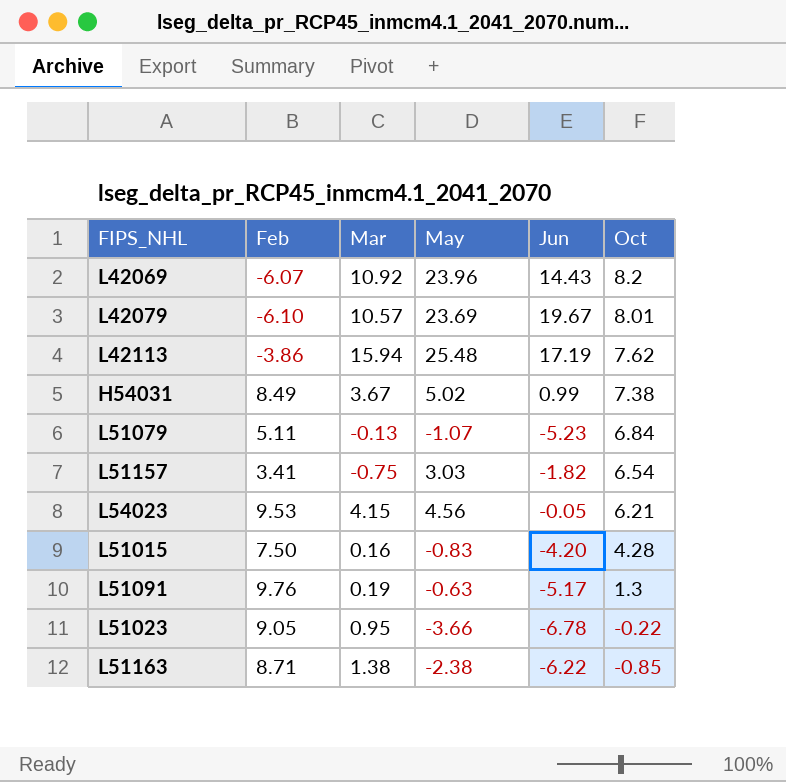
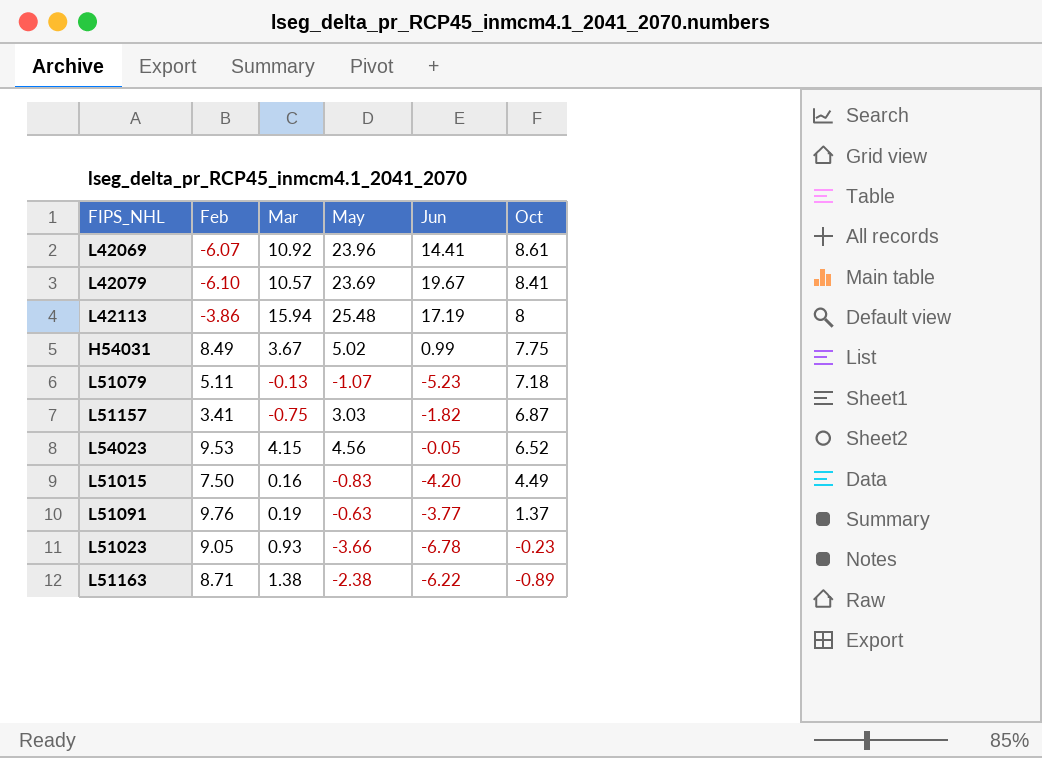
L42069 | Jun: 14.43 -> 14.41
L42069 | Oct: 8.2 -> 8.61
L42079 | Oct: 8.01 -> 8.41
L42113 | Oct: 7.62 -> 8
H54031 | Oct: 7.38 -> 7.75
L51079 | Oct: 6.84 -> 7.18
L51157 | Oct: 6.54 -> 6.87
L54023 | Oct: 6.21 -> 6.52
L51015 | Oct: 4.28 -> 4.49
L51091 | Jun: -5.17 -> -3.77
L51091 | Oct: 1.3 -> 1.37
L51023 | Mar: 0.95 -> 0.93
L51023 | Oct: -0.22 -> -0.23
L51163 | Oct: -0.85 -> -0.89

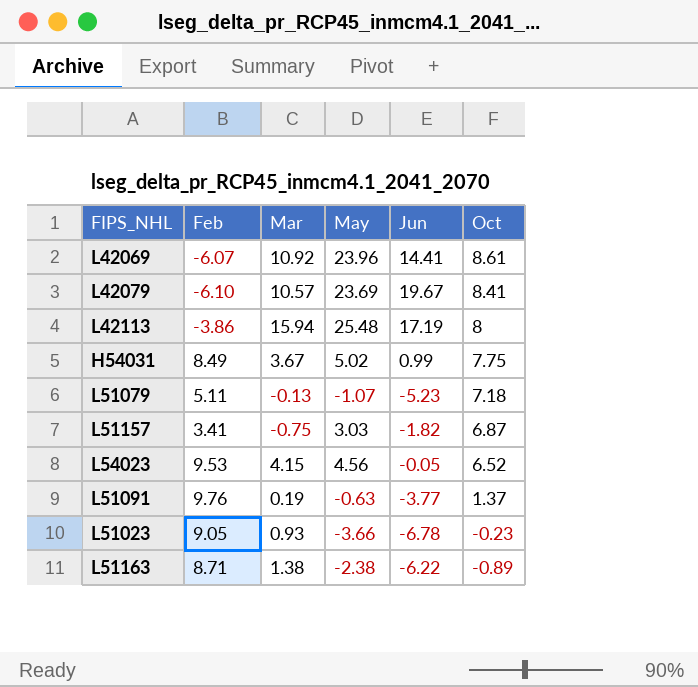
row L51015: 7.50 | 0.16 | -0.83 | -4.20 | 4.49 -> none

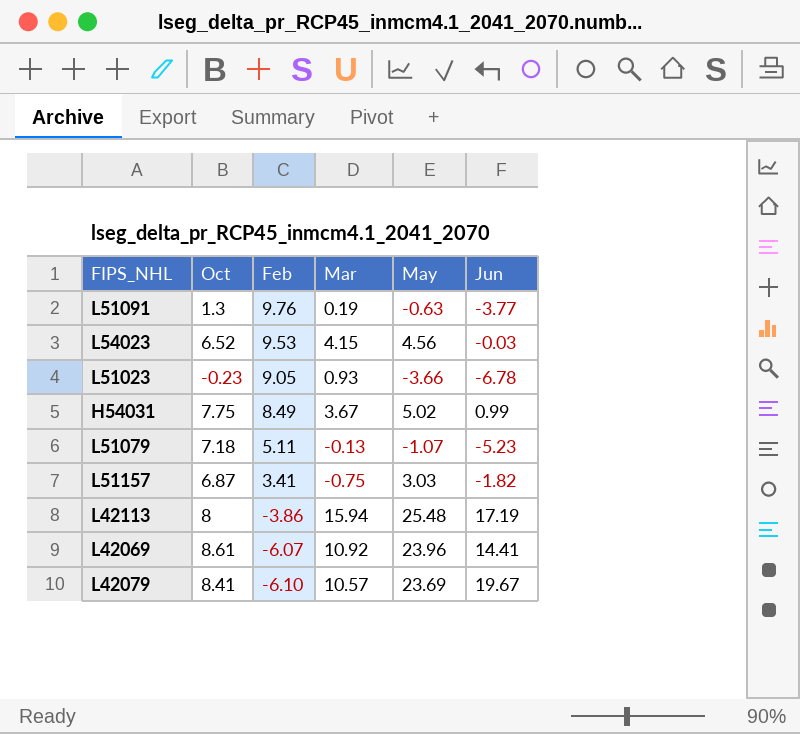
row order: Oct descending -> Feb descending
column Oct | position: 6 -> 2
row L51163: 8.71 | 1.38 | -2.38 | -6.22 | -0.89 -> none
L51091 | Oct: 1.37 -> 1.3
L54023 | Jun: -0.05 -> -0.03

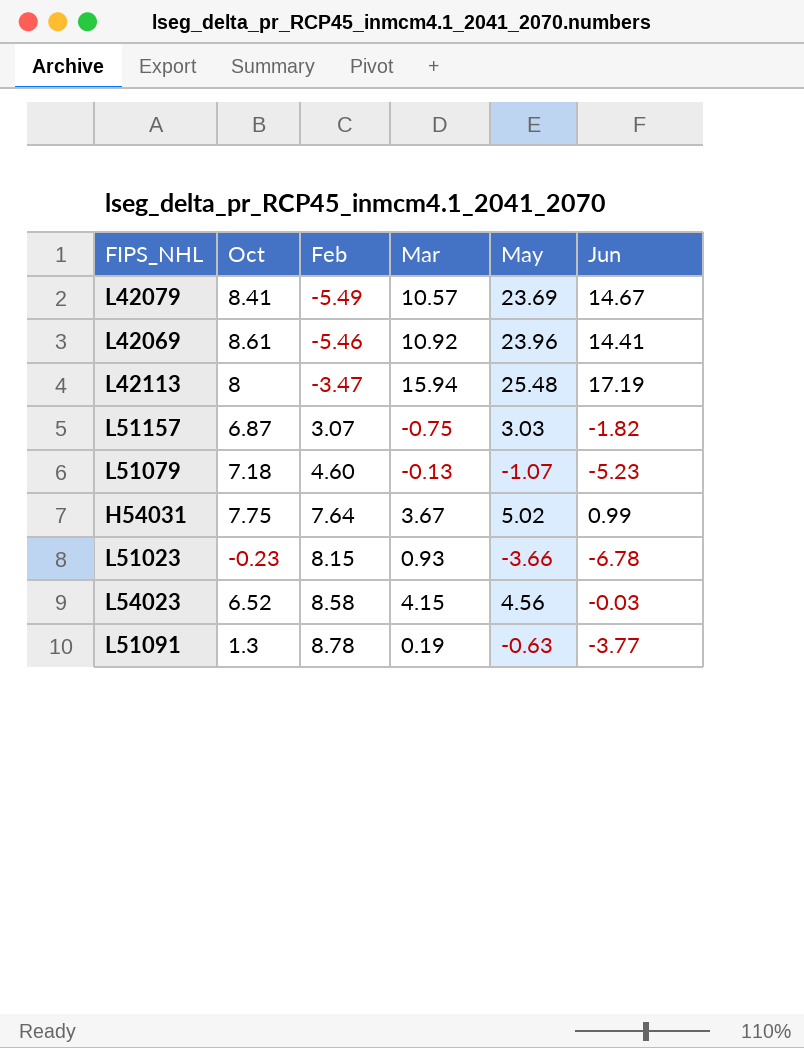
row order: Feb descending -> Feb ascending
L42079 | Feb: -6.10 -> -5.49
L42079 | Jun: 19.67 -> 14.67
L42069 | Feb: -6.07 -> -5.46
L42113 | Feb: -3.86 -> -3.47
L51157 | Feb: 3.41 -> 3.07
L51079 | Feb: 5.11 -> 4.60
H54031 | Feb: 8.49 -> 7.64
L51023 | Feb: 9.05 -> 8.15
L54023 | Feb: 9.53 -> 8.58
L51091 | Feb: 9.76 -> 8.78

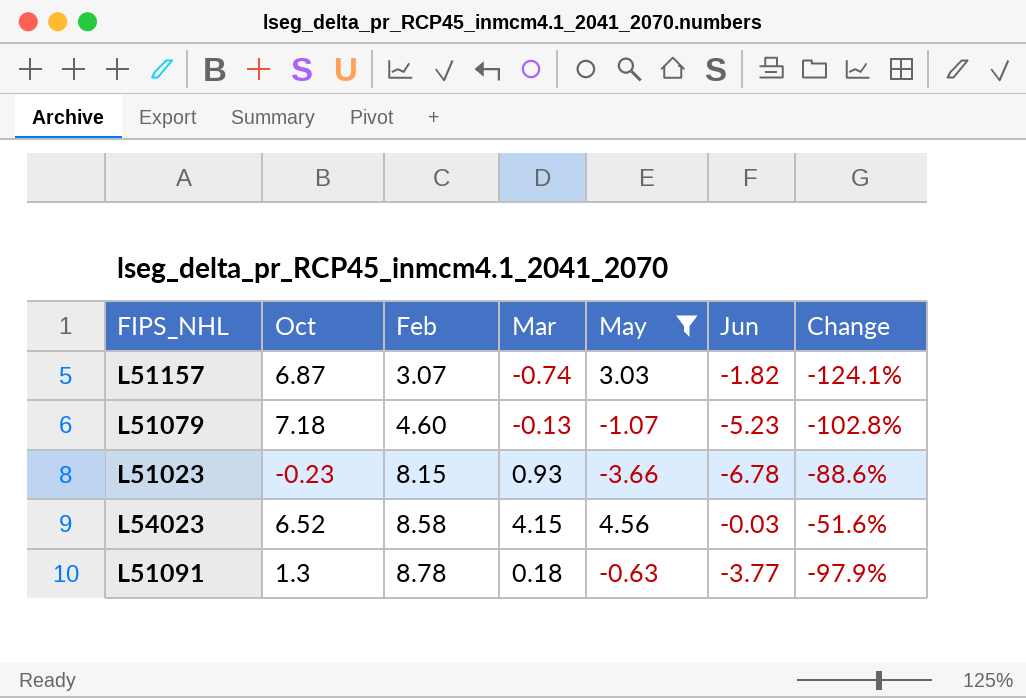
filter: none -> May <= 4.56
column Change | formula: none -> ([Mar] - [Feb]) / [Feb]
L51157 | Mar: -0.75 -> -0.74
L51091 | Mar: 0.19 -> 0.18

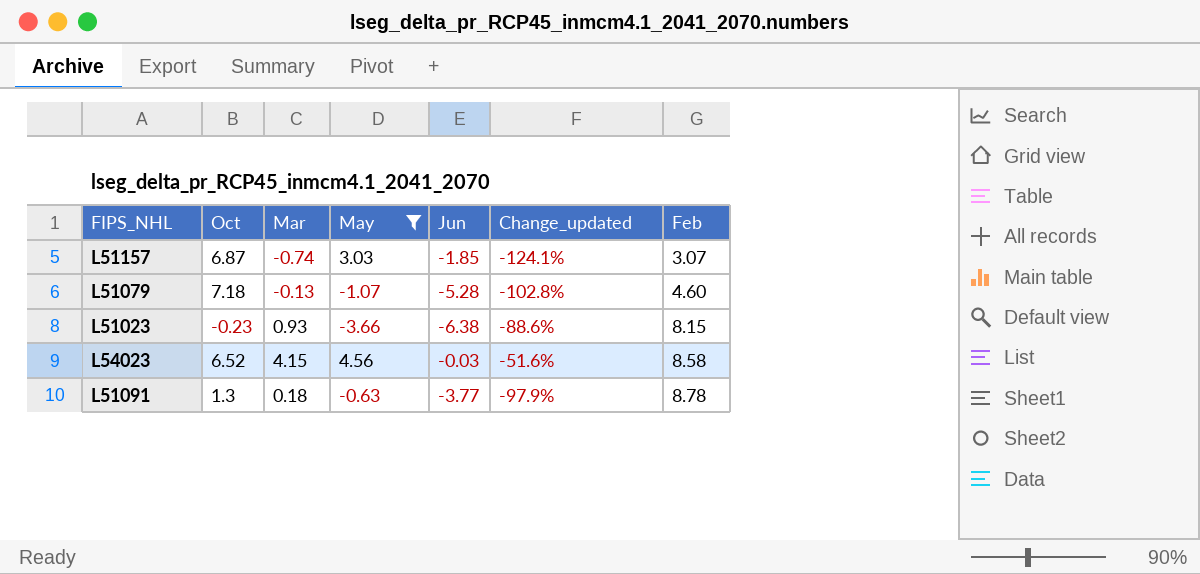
column name: Change -> Change_updated
column Feb | position: 3 -> 7
L51157 | Jun: -1.82 -> -1.85
L51079 | Jun: -5.23 -> -5.28
L51023 | Jun: -6.78 -> -6.38

